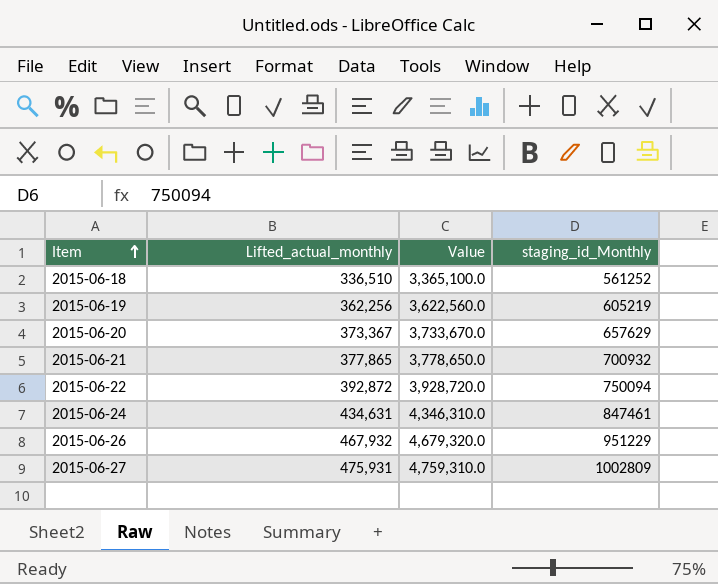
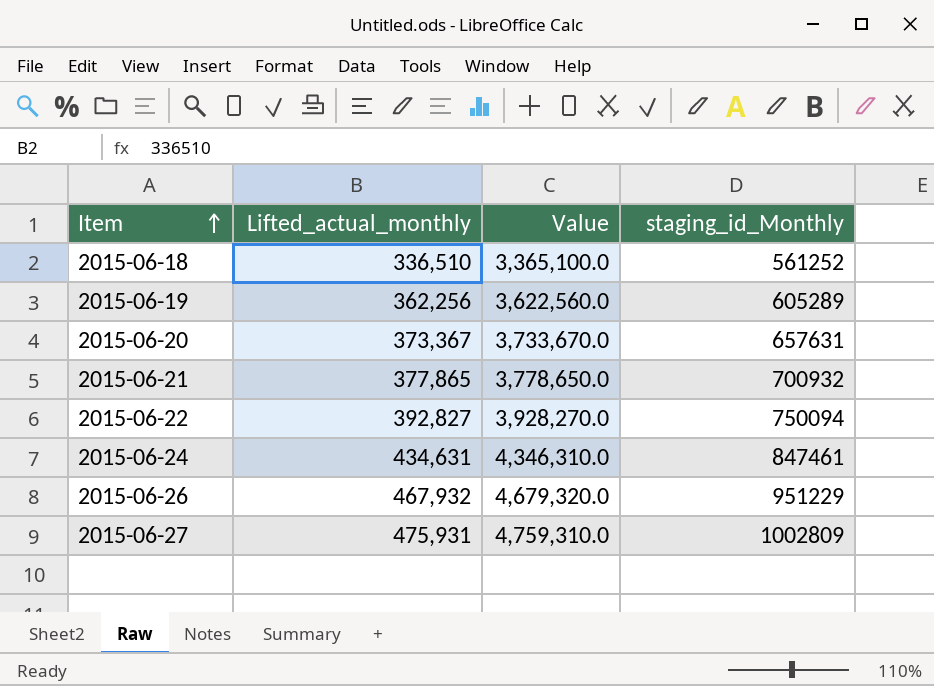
2015-06-19 | staging_id_Monthly: 605219 -> 605289
2015-06-20 | staging_id_Monthly: 657629 -> 657631
2015-06-22 | Lifted_actual_monthly: 392,872 -> 392,827
2015-06-22 | Value: 3,928,720.0 -> 3,928,270.0

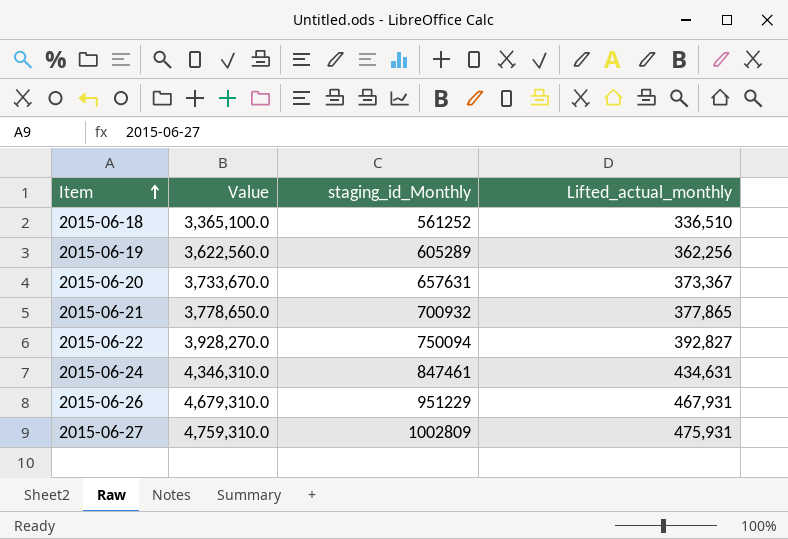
column Lifted_actual_monthly | position: 2 -> 4
2015-06-26 | Value: 4,679,320.0 -> 4,679,310.0
2015-06-26 | Lifted_actual_monthly: 467,932 -> 467,931

